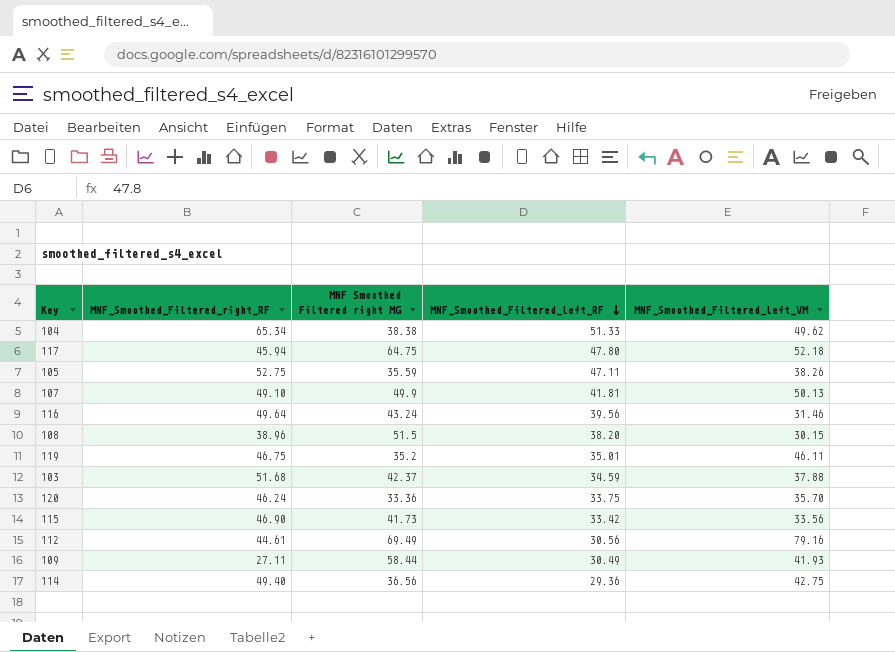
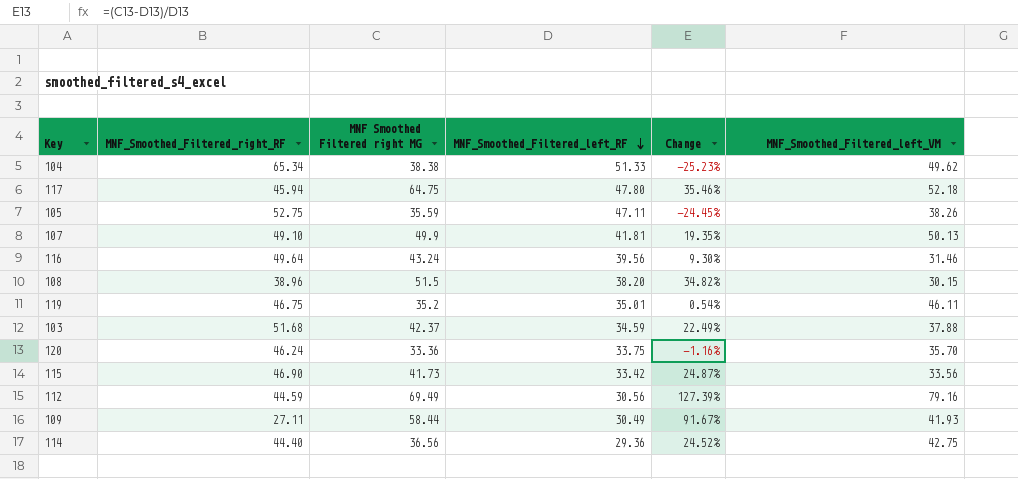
column Change | formula: none -> ([MNF Smoothed Filtered right MG] - [MNF_Smoothed_Filtered_left_RF]) / [MNF_Smoothed_Filtered_left_RF]
112 | MNF_Smoothed_Filtered_right_RF: 44.61 -> 44.59
114 | MNF_Smoothed_Filtered_right_RF: 49.40 -> 44.40

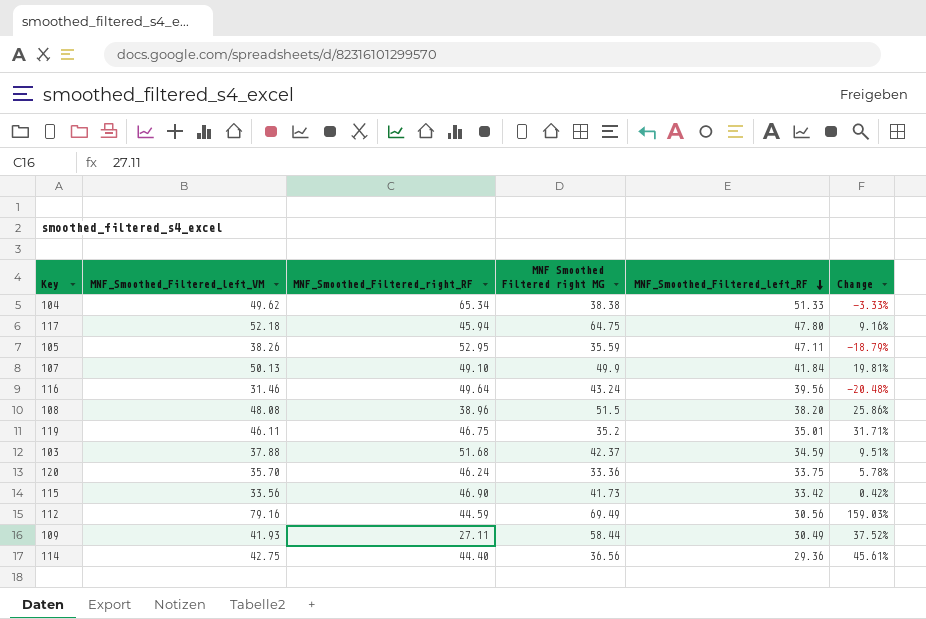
column MNF_Smoothed_Filtered_left_VM | position: 6 -> 2
column Change | formula: ([MNF Smoothed Filtered right MG] - [MNF_Smoothed_Filtered_left_RF]) / [MNF_Smoothed_Filtered_left_RF] -> ([MNF_Smoothed_Filtered_left_VM] - [MNF_Smoothed_Filtered_left_RF]) / [MNF_Smoothed_Filtered_left_RF]
105 | MNF_Smoothed_Filtered_right_RF: 52.75 -> 52.95
107 | MNF_Smoothed_Filtered_left_RF: 41.81 -> 41.84
108 | MNF_Smoothed_Filtered_left_VM: 30.15 -> 48.08

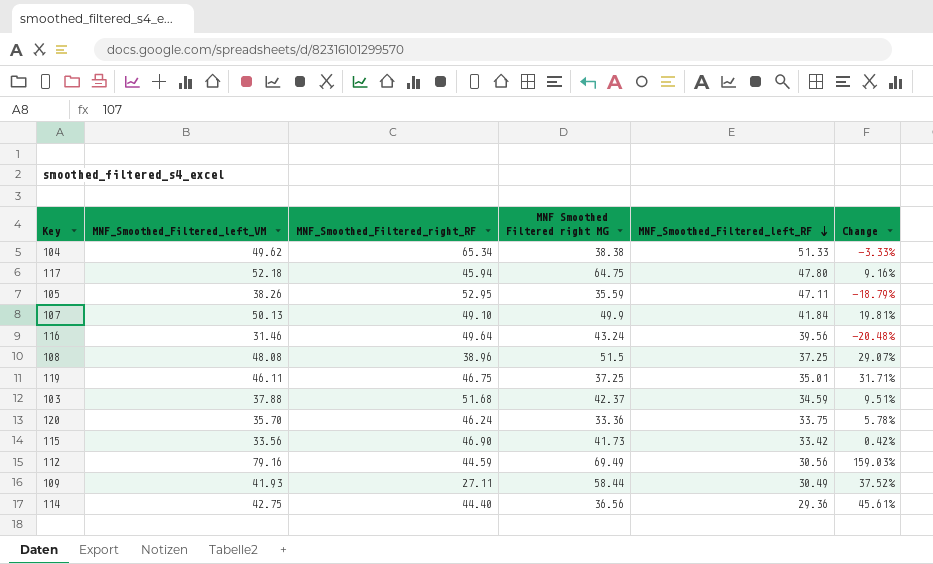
108 | MNF_Smoothed_Filtered_left_RF: 38.20 -> 37.25
108 | Change: 25.86% -> 29.07%
119 | MNF Smoothed Filtered right MG: 35.2 -> 37.25

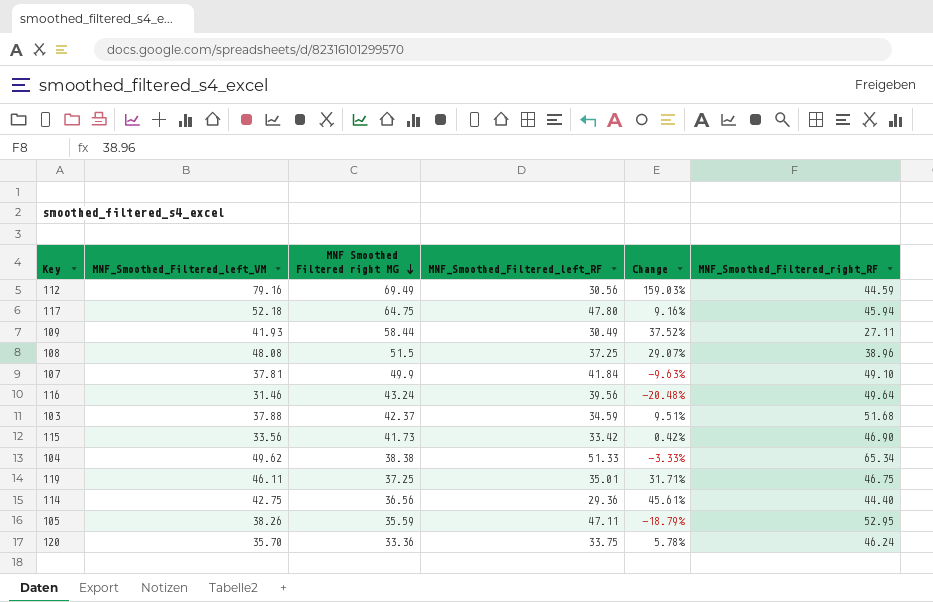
row order: MNF_Smoothed_Filtered_left_RF descending -> MNF Smoothed Filtered right MG descending
column MNF_Smoothed_Filtered_right_RF | position: 3 -> 6
107 | MNF_Smoothed_Filtered_left_VM: 50.13 -> 37.81
107 | Change: 19.81% -> -9.63%

